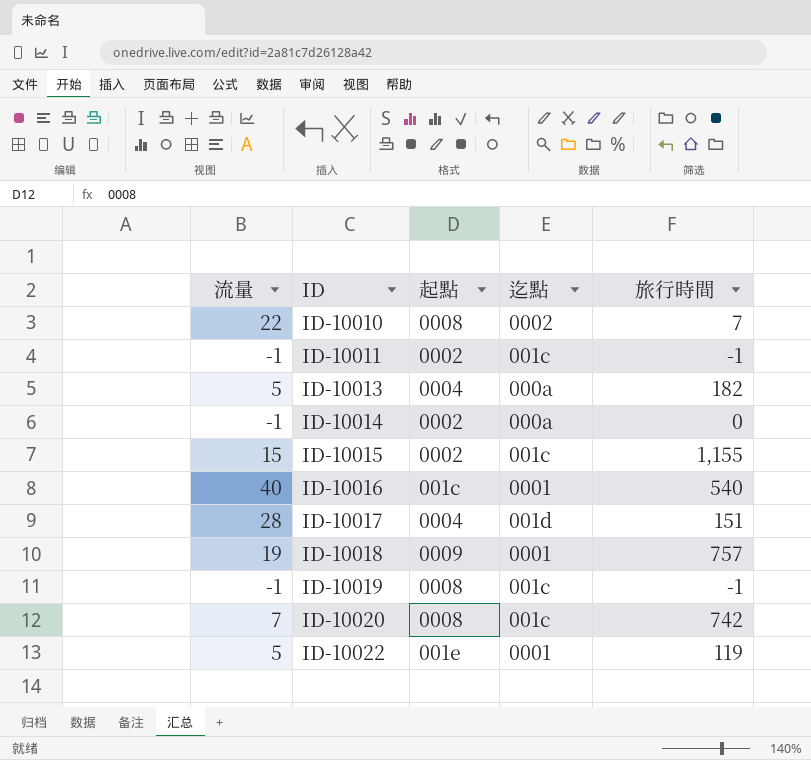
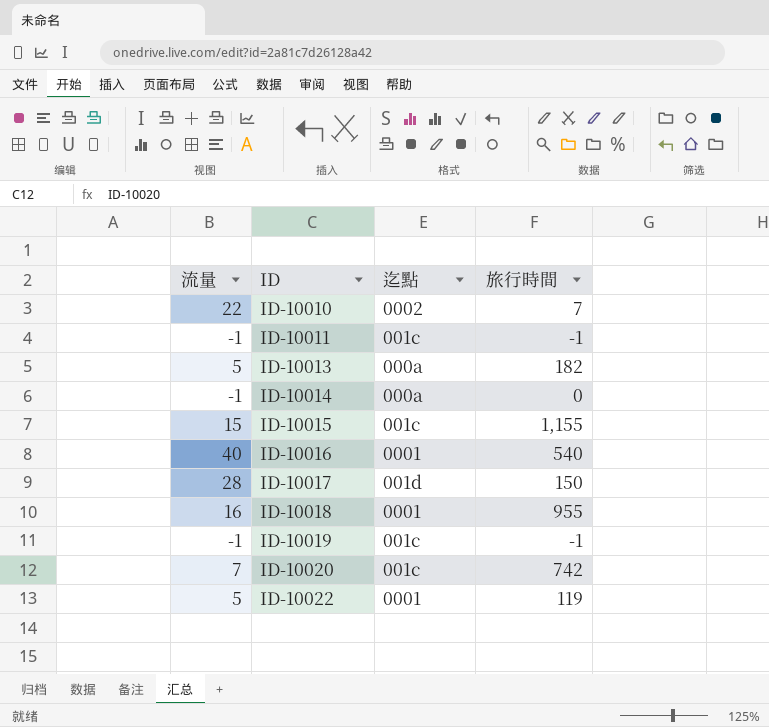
column 起點 | position: 3 -> none
ID-10017 | 旅行時間: 151 -> 150
ID-10018 | 流量: 19 -> 16
ID-10018 | 旅行時間: 757 -> 955

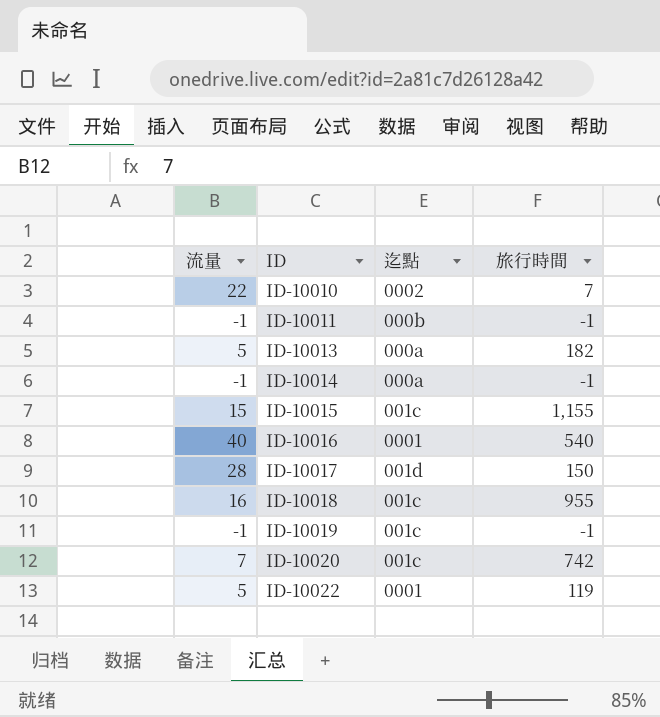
ID-10011 | 迄點: 001c -> 000b
ID-10014 | 旅行時間: 0 -> -1
ID-10018 | 迄點: 0001 -> 001c

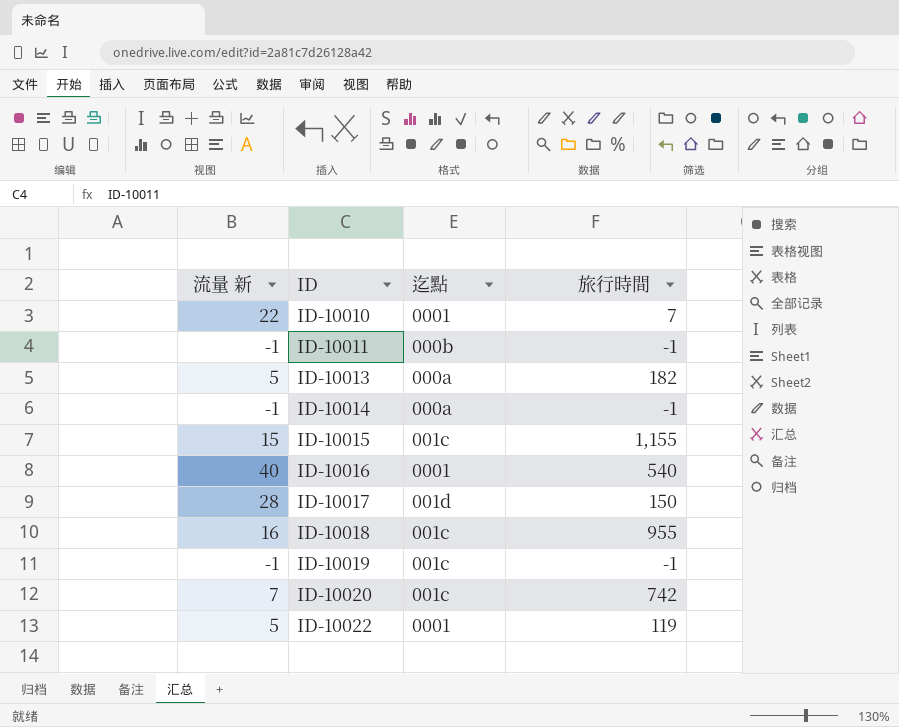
column name: 流量 -> 流量 新
ID-10010 | 迄點: 0002 -> 0001

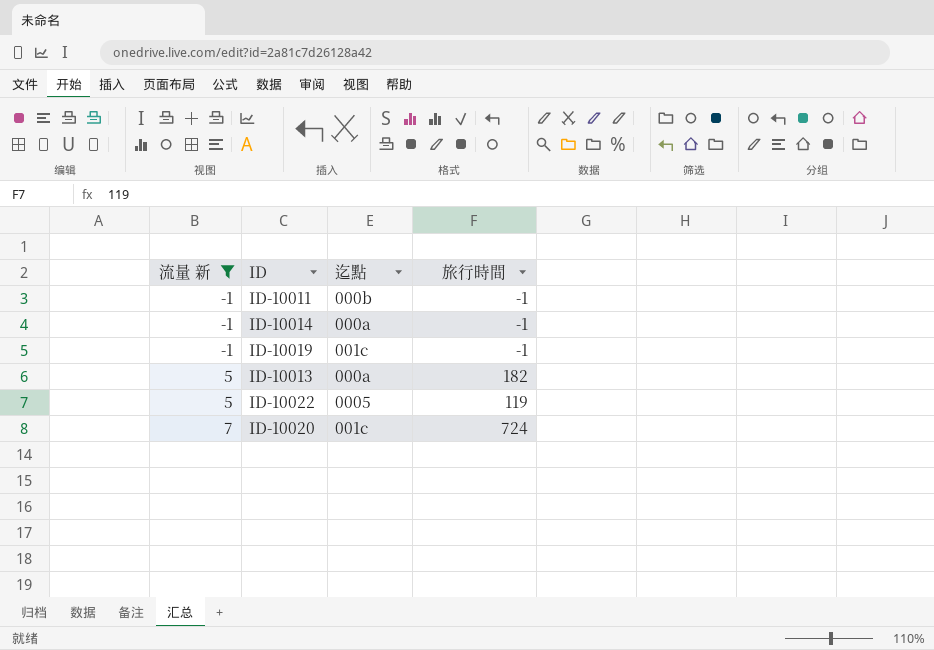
filter: none -> 流量 新 <= 7
row order: ID ascending -> 流量 新 ascending
ID-10022 | 迄點: 0001 -> 0005
ID-10020 | 旅行時間: 742 -> 724

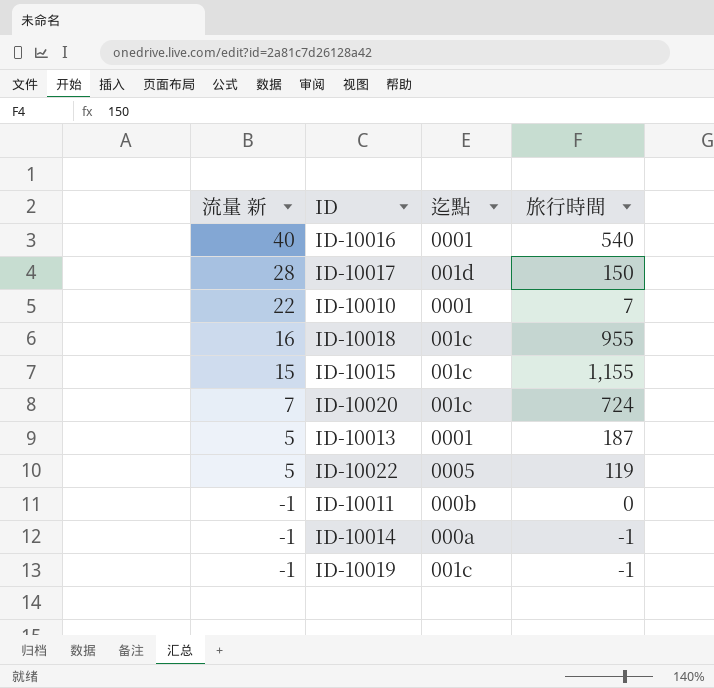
filter: 流量 新 <= 7 -> none
row order: 流量 新 ascending -> 流量 新 descending
ID-10013 | 迄點: 000a -> 0001
ID-10013 | 旅行時間: 182 -> 187
ID-10011 | 旅行時間: -1 -> 0

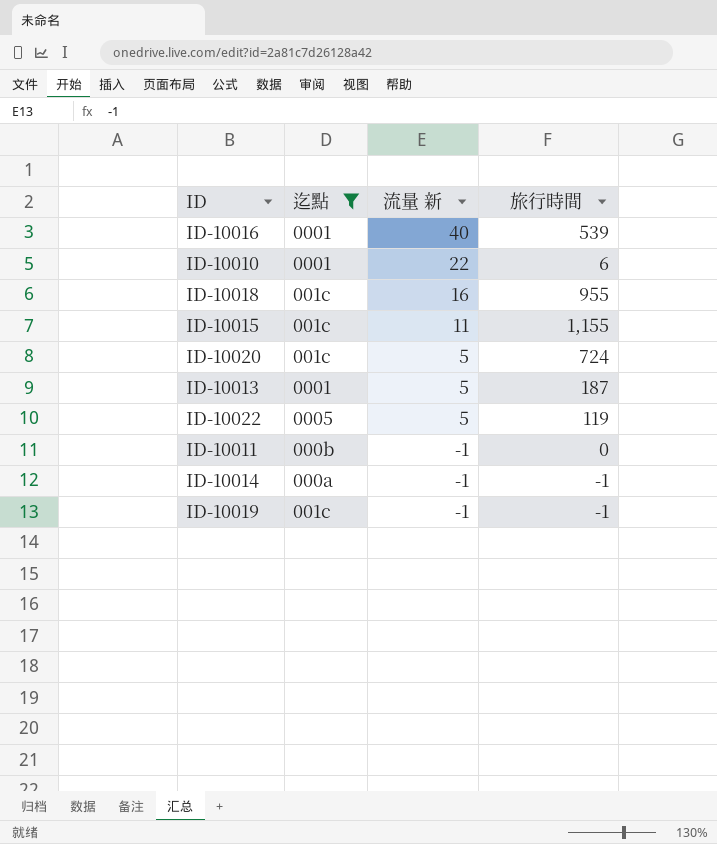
filter: none -> 迄點 != 001d
column 流量 新 | position: 1 -> 3
ID-10016 | 旅行時間: 540 -> 539
ID-10010 | 旅行時間: 7 -> 6
ID-10015 | 流量 新: 15 -> 11
ID-10020 | 流量 新: 7 -> 5

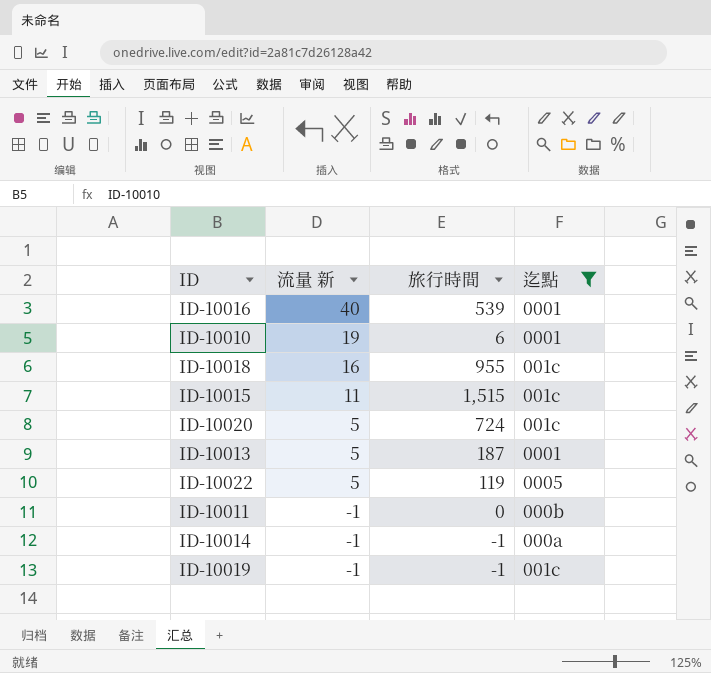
column 迄點 | position: 2 -> 4
ID-10010 | 流量 新: 22 -> 19
ID-10015 | 旅行時間: 1,155 -> 1,515

